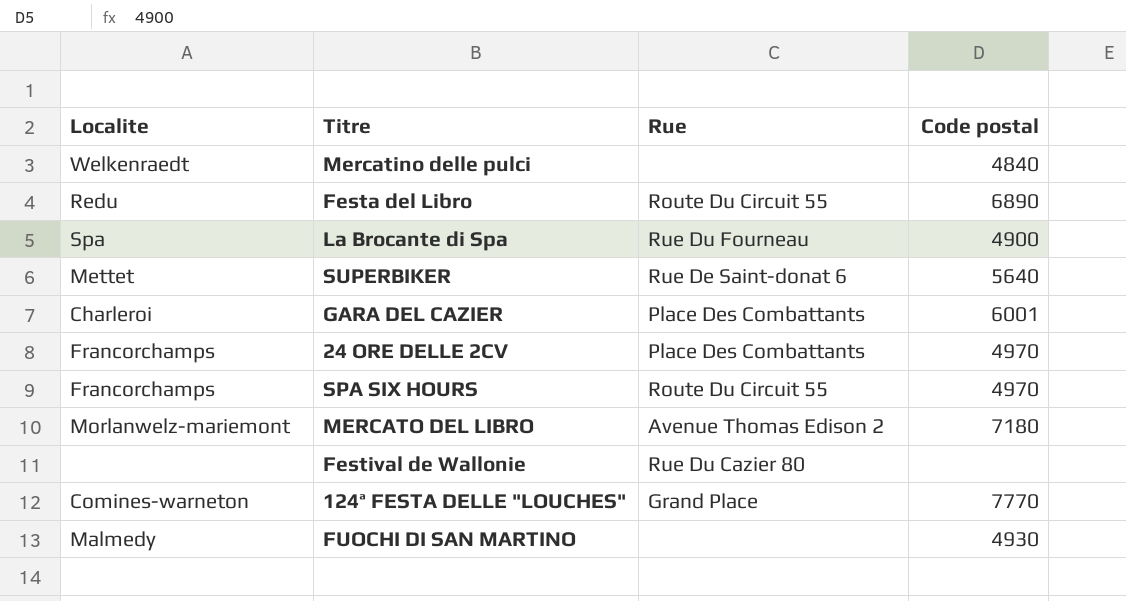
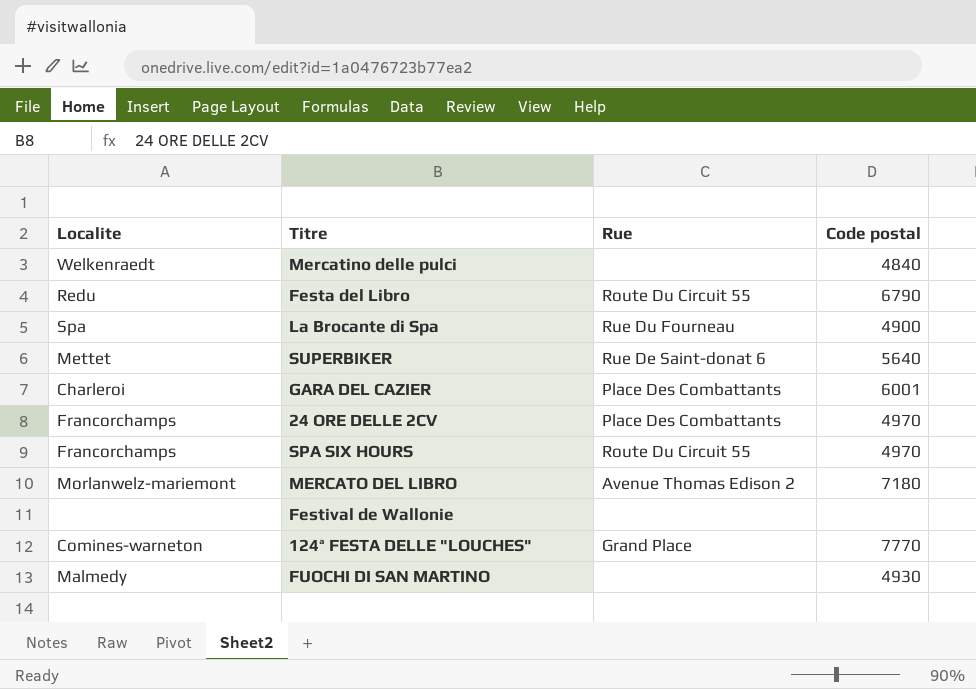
Festa del Libro | Code postal: 6890 -> 6790
Festival de Wallonie | Rue: Rue Du Cazier 80 -> none

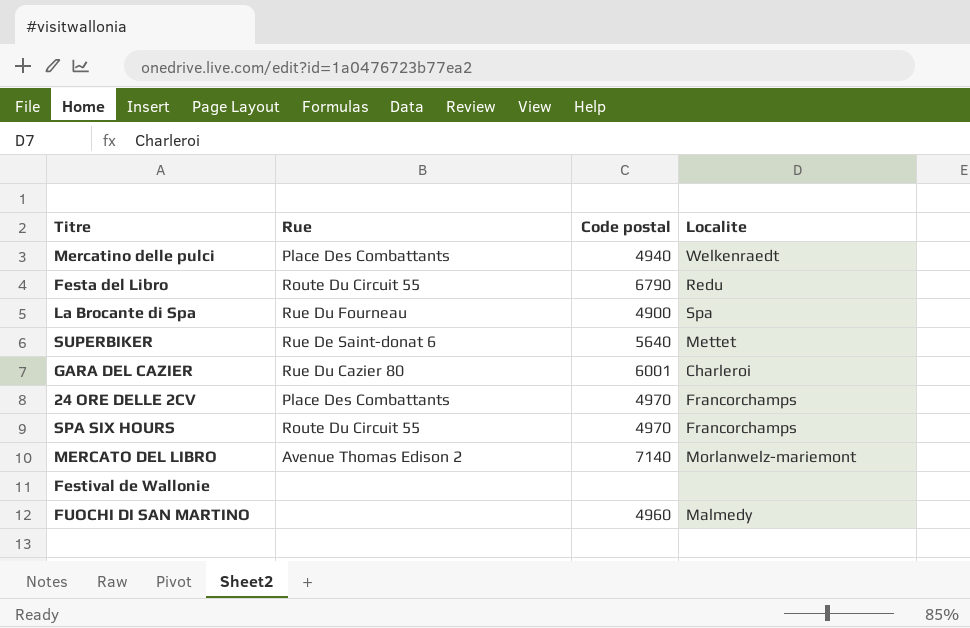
column Localite | position: 1 -> 4
row 124ª FESTA DELLE "LOUCHES": Comines-warneton | Grand Place | 7770 -> none
Mercatino delle pulci | Rue: none -> Place Des Combattants
Mercatino delle pulci | Code postal: 4840 -> 4940
GARA DEL CAZIER | Rue: Place Des Combattants -> Rue Du Cazier 80
MERCATO DEL LIBRO | Code postal: 7180 -> 7140
FUOCHI DI SAN MARTINO | Code postal: 4930 -> 4960

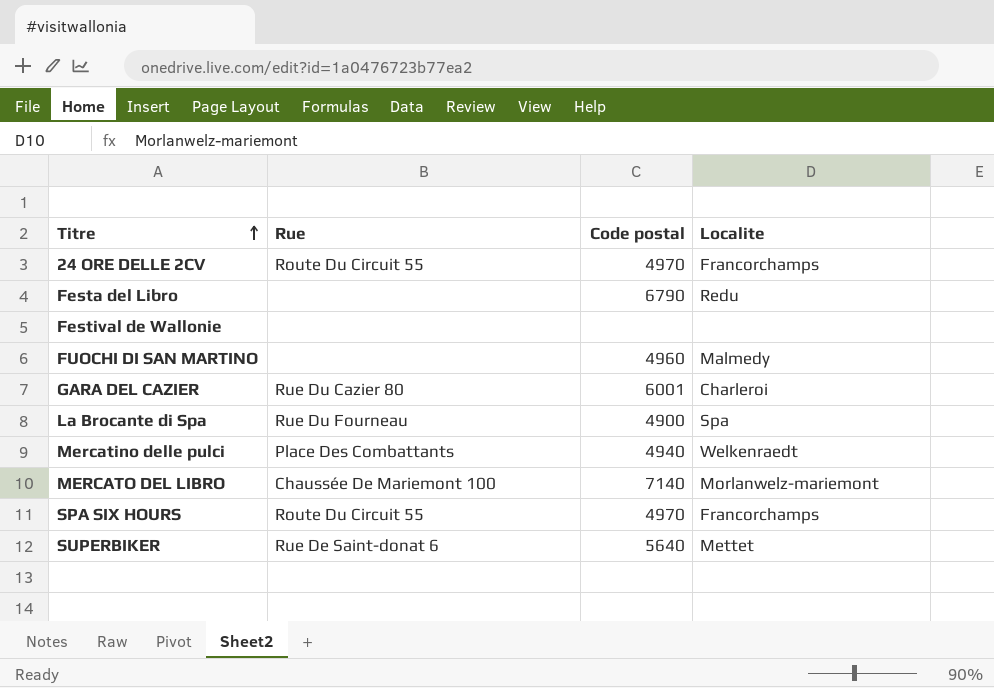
row order: none -> Titre ascending
24 ORE DELLE 2CV | Rue: Place Des Combattants -> Route Du Circuit 55
Festa del Libro | Rue: Route Du Circuit 55 -> none
MERCATO DEL LIBRO | Rue: Avenue Thomas Edison 2 -> Chaussée De Mariemont 100

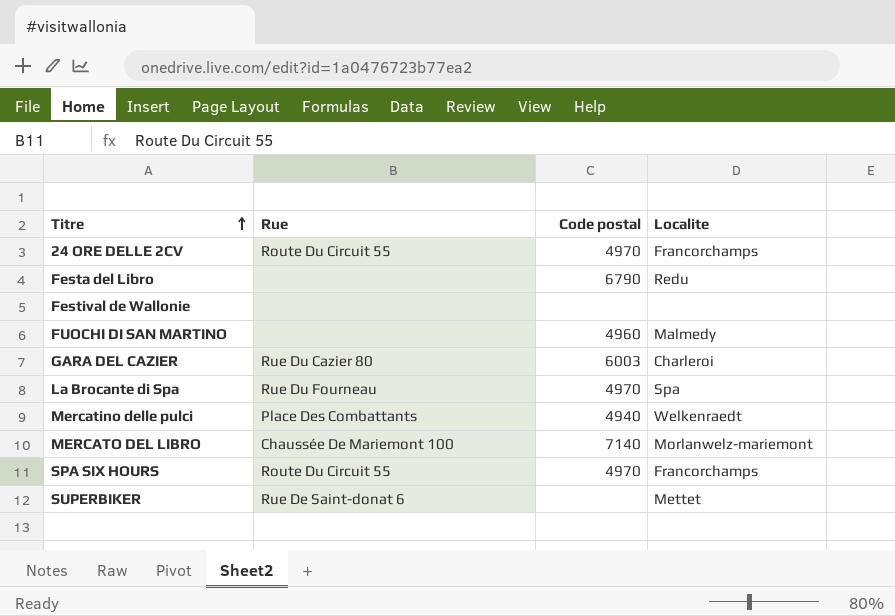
GARA DEL CAZIER | Code postal: 6001 -> 6003
La Brocante di Spa | Code postal: 4900 -> 4970
SUPERBIKER | Code postal: 5640 -> none

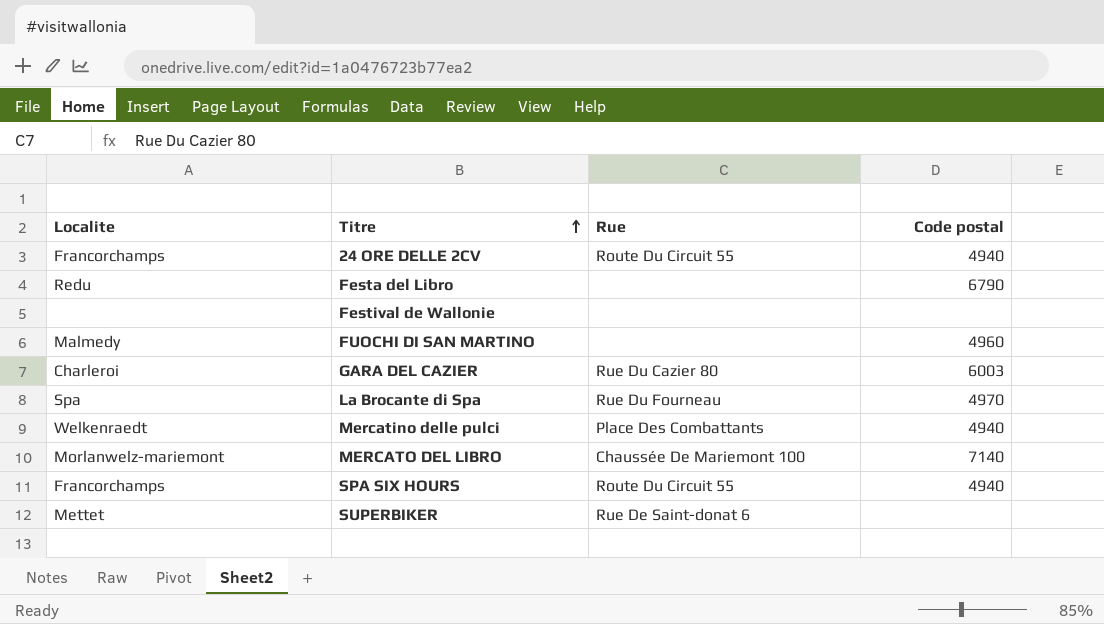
column Localite | position: 4 -> 1
24 ORE DELLE 2CV | Code postal: 4970 -> 4940
SPA SIX HOURS | Code postal: 4970 -> 4940

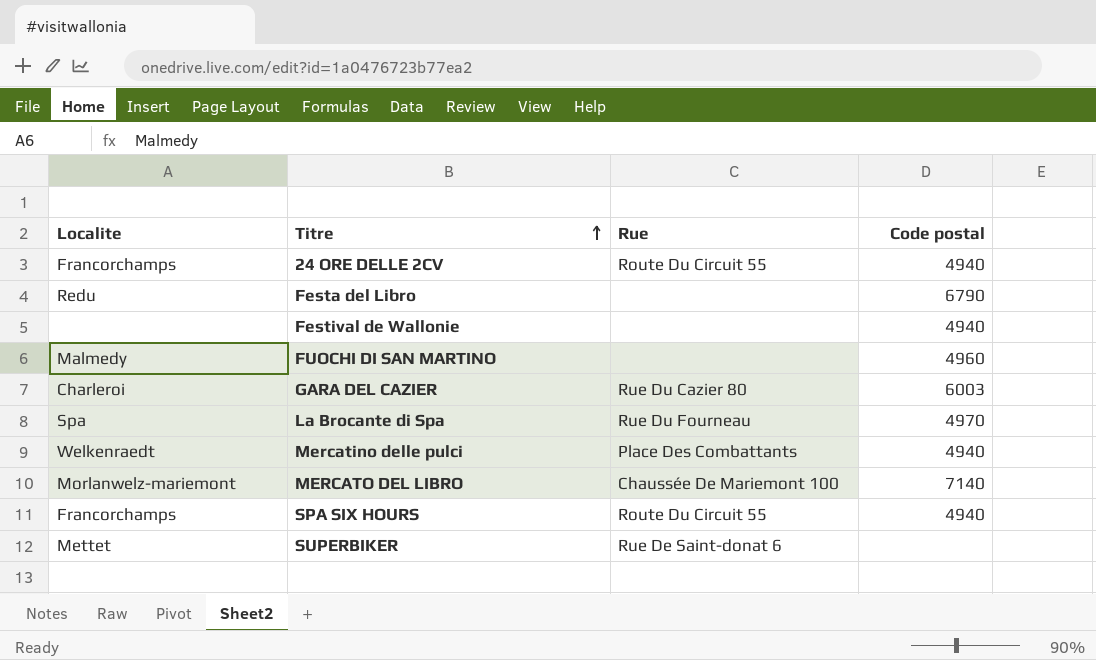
Festival de Wallonie | Code postal: none -> 4940

